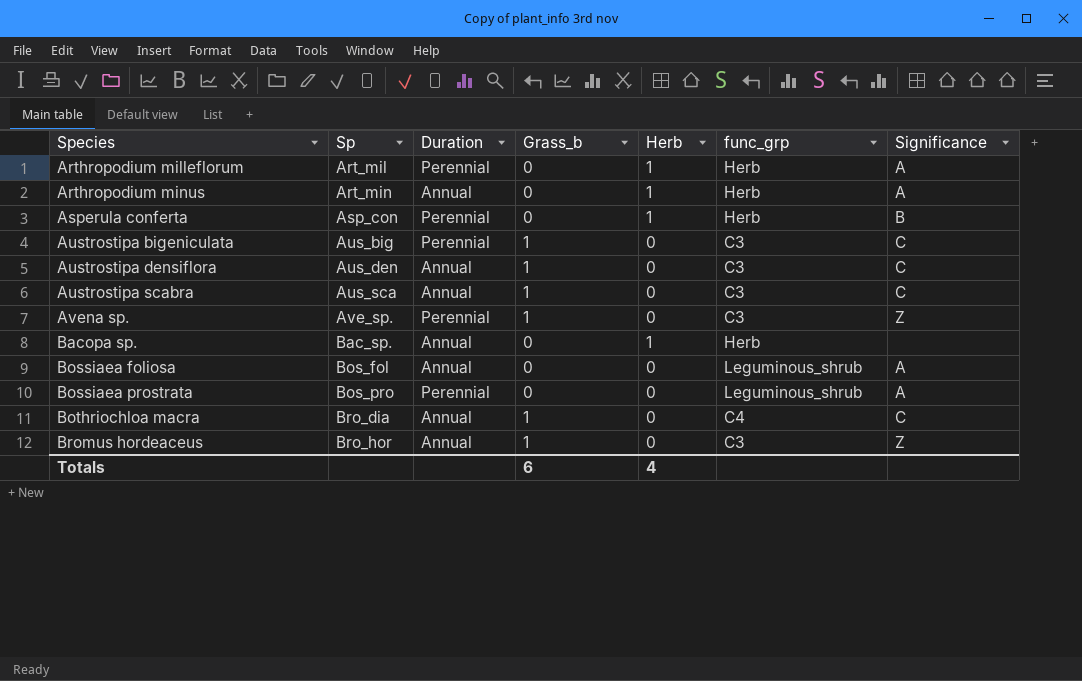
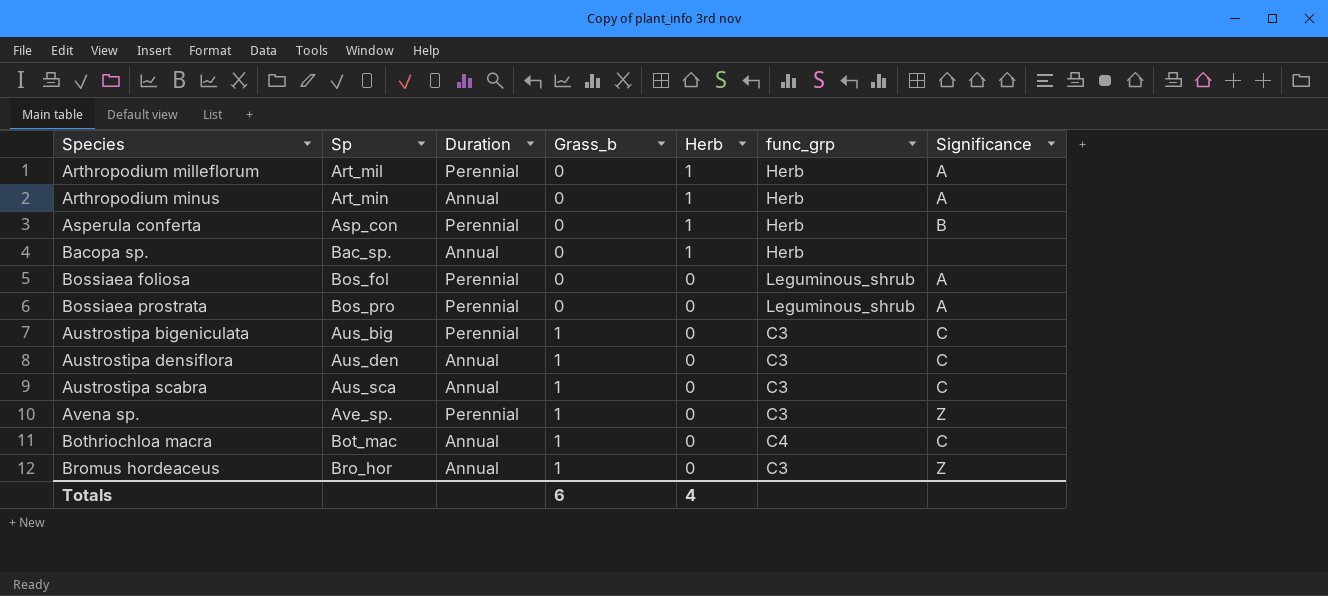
row order: Species ascending -> Grass_b ascending
Bossiaea foliosa | Duration: Annual -> Perennial
Bothriochloa macra | Sp: Bro_dia -> Bot_mac

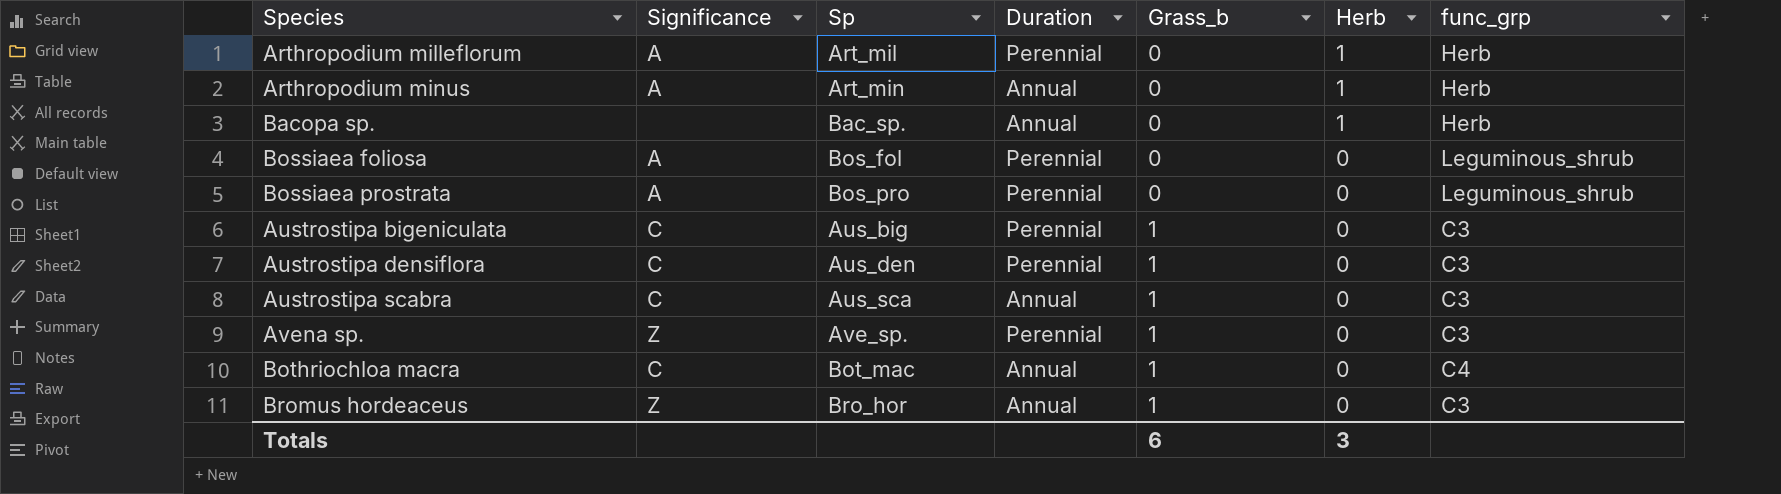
column Significance | position: 7 -> 2
row Asperula conferta: Asp_con | Perennial | 0 | 1 | Herb | B -> none
Austrostipa densiflora | Duration: Annual -> Perennial
Totals | Herb: 4 -> 3

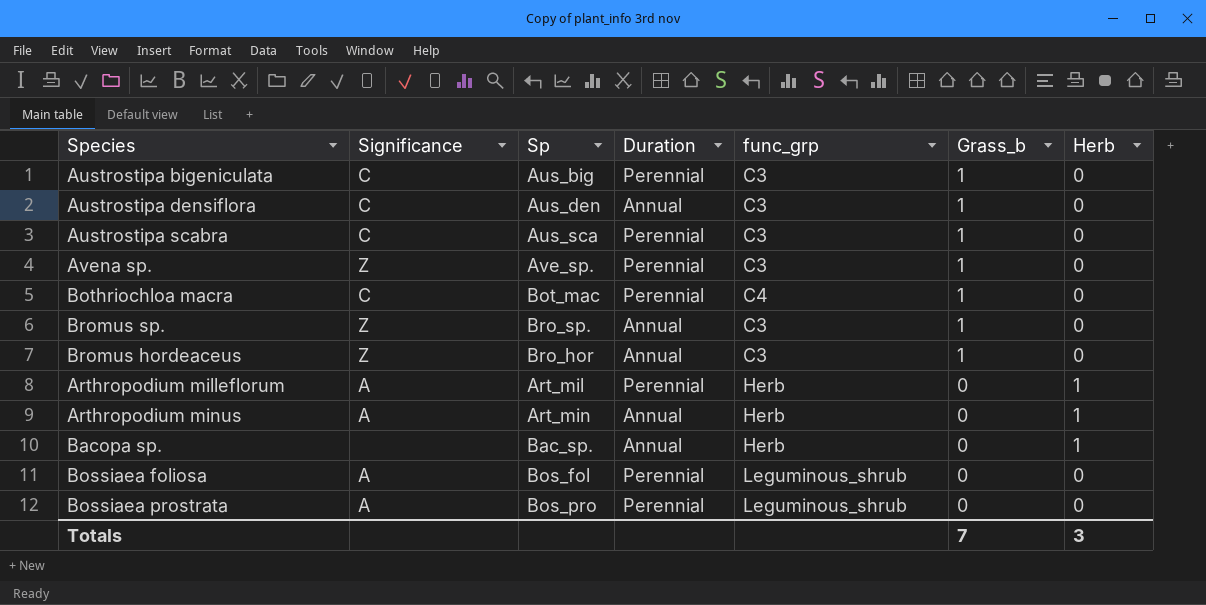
row order: Grass_b ascending -> Grass_b descending
column func_grp | position: 7 -> 5
Austrostipa densiflora | Duration: Perennial -> Annual
Austrostipa scabra | Duration: Annual -> Perennial
Bothriochloa macra | Duration: Annual -> Perennial
row Bromus sp.: none -> Z | Bro_sp. | Annual | C3 | 1 | 0
Totals | Grass_b: 6 -> 7

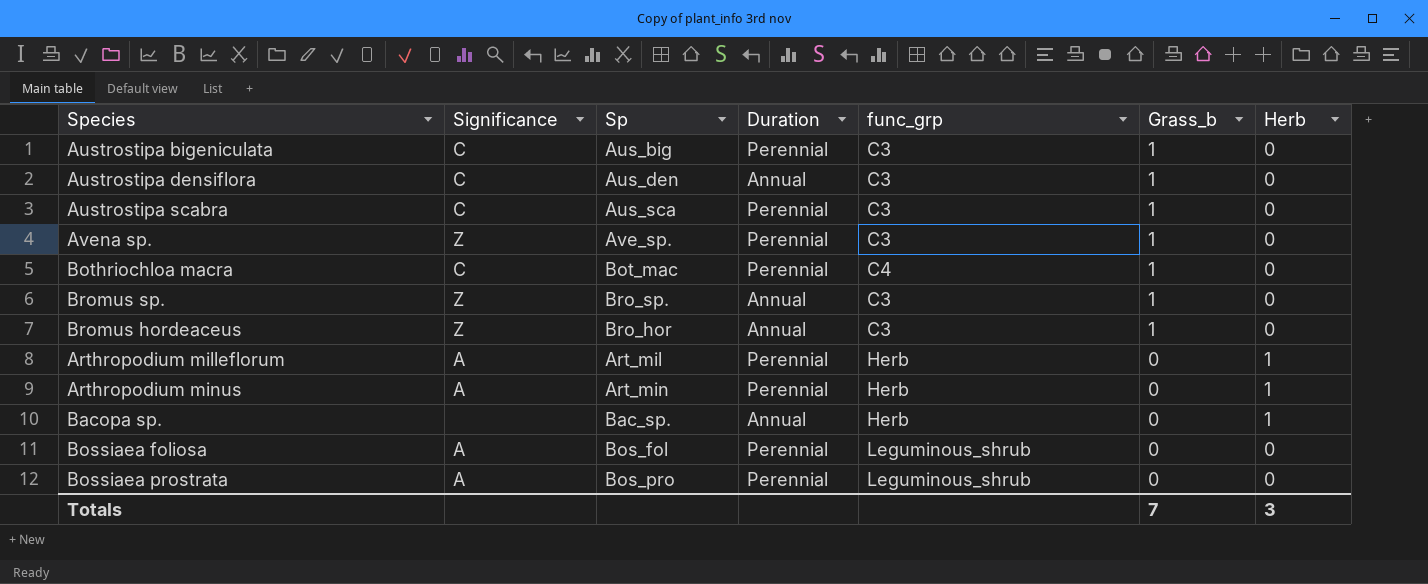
Arthropodium minus | Duration: Annual -> Perennial

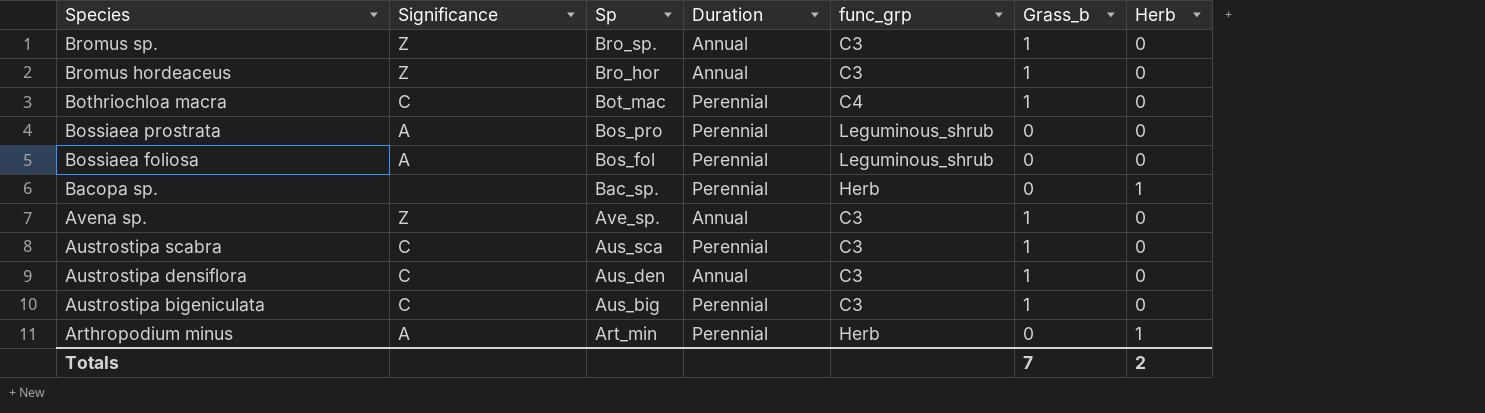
row order: Grass_b descending -> Species descending
row Arthropodium milleflorum: A | Art_mil | Perennial | Herb | 0 | 1 -> none
Bacopa sp. | Duration: Annual -> Perennial
Avena sp. | Duration: Perennial -> Annual
Totals | Herb: 3 -> 2

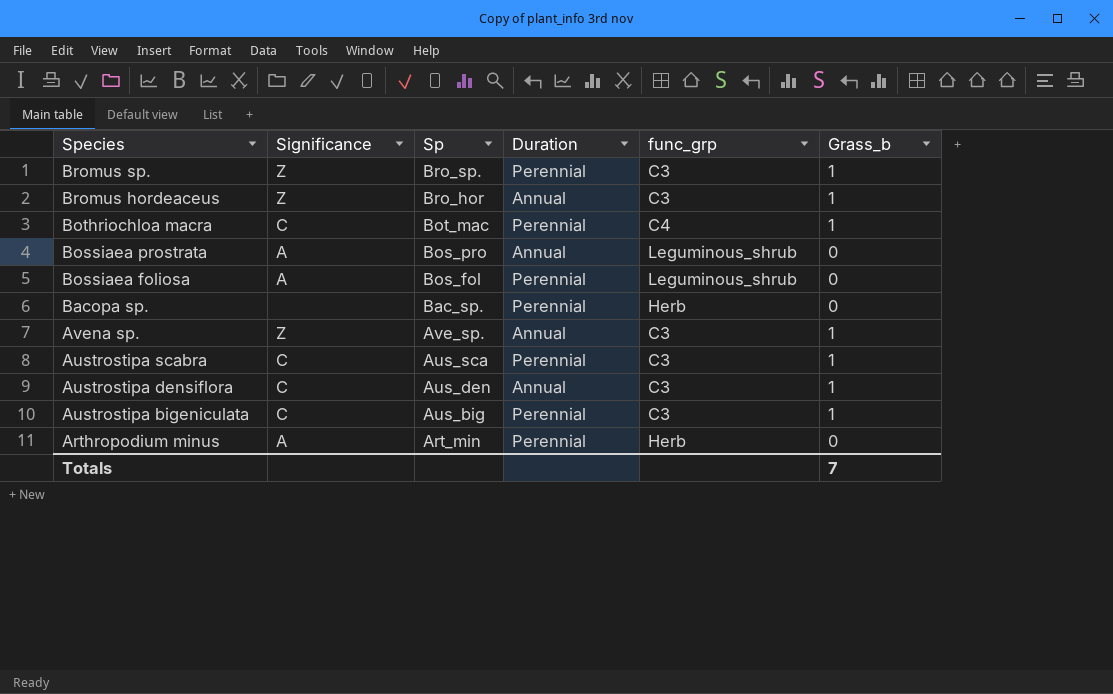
column Herb | position: 7 -> none
Bromus sp. | Duration: Annual -> Perennial
Bossiaea prostrata | Duration: Perennial -> Annual

